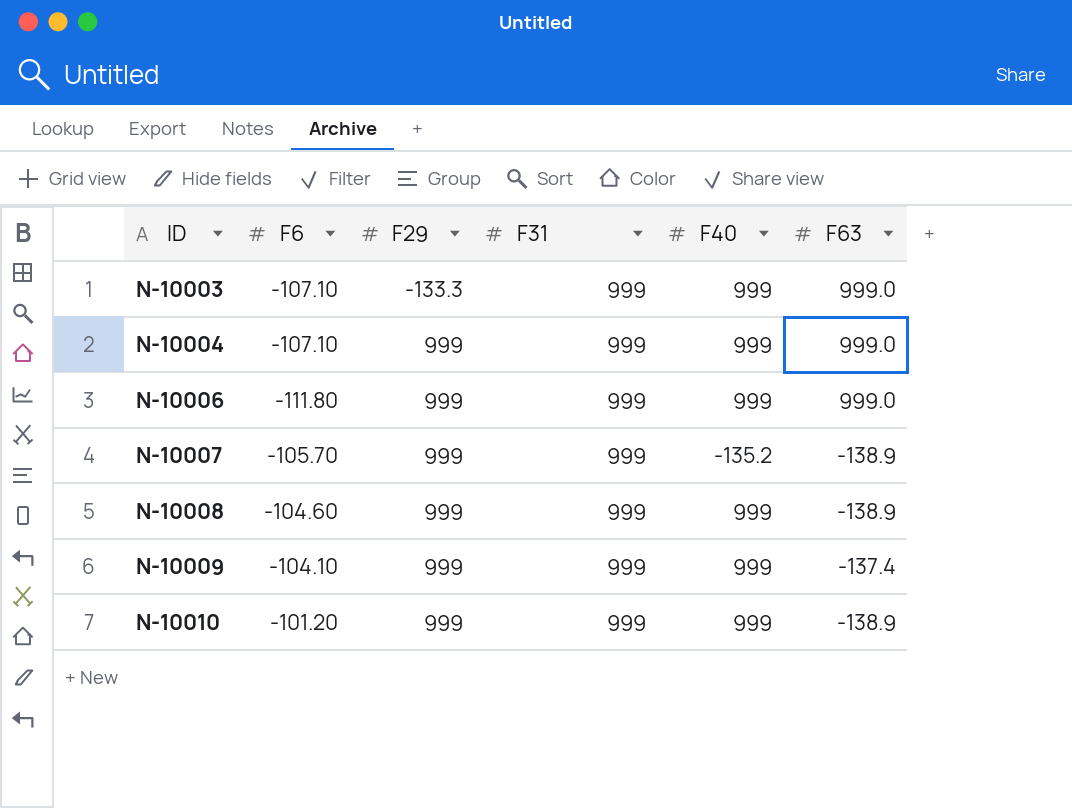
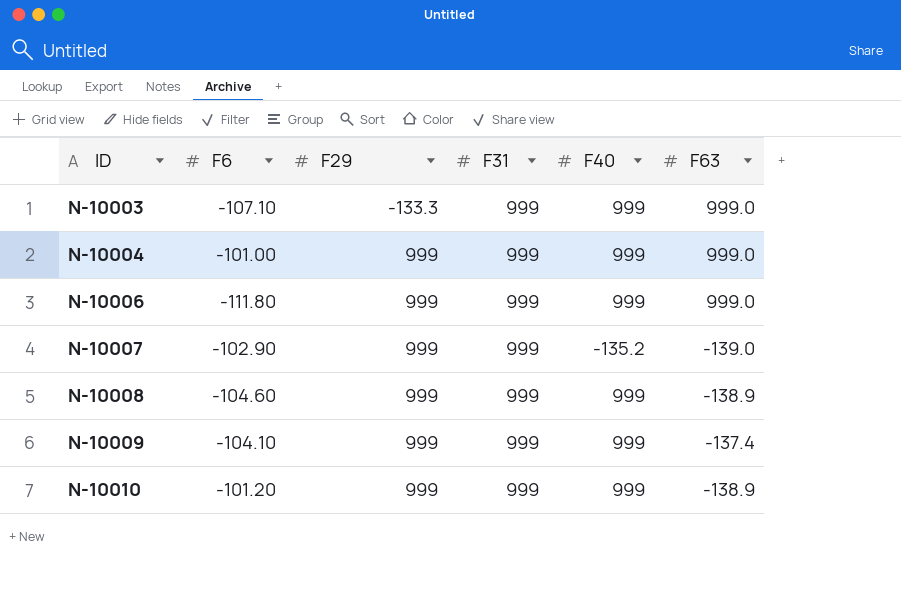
N-10004 | F6: -107.10 -> -101.00
N-10007 | F6: -105.70 -> -102.90
N-10007 | F63: -138.9 -> -139.0

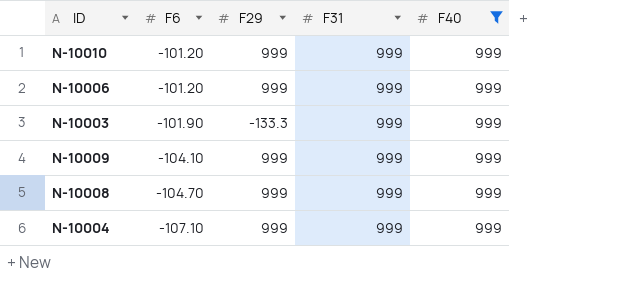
filter: none -> F40 = 999
row order: ID ascending -> F6 descending
column F63 | position: 6 -> none
N-10006 | F6: -111.80 -> -101.20
N-10003 | F6: -107.10 -> -101.90
N-10008 | F6: -104.60 -> -104.70
N-10004 | F6: -101.00 -> -107.10

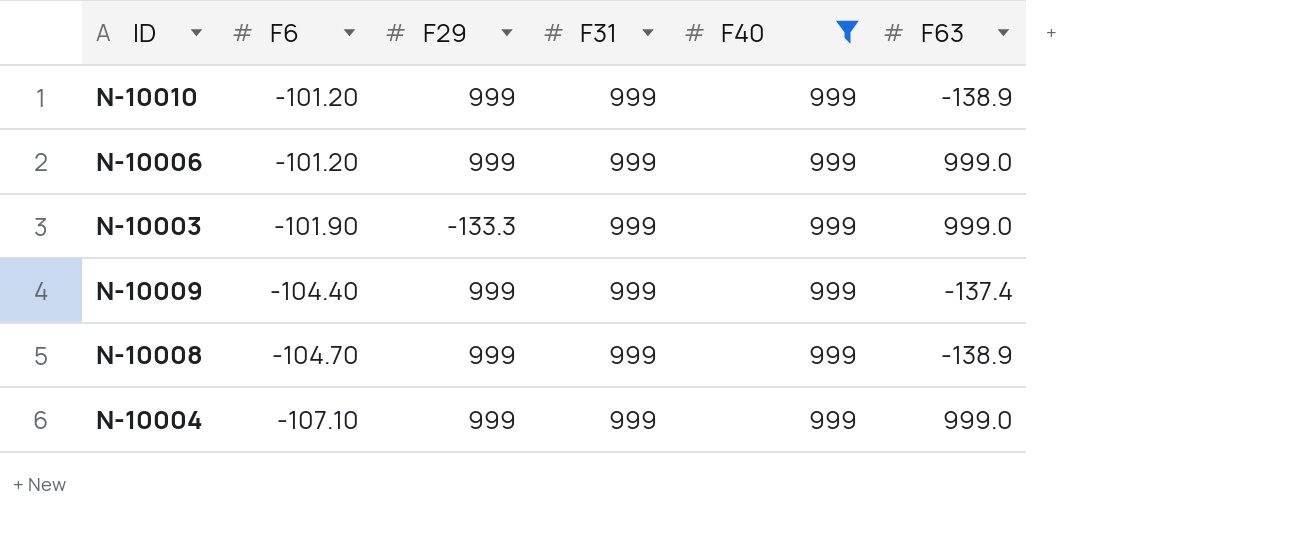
column F63 | position: none -> 6
N-10009 | F6: -104.10 -> -104.40

